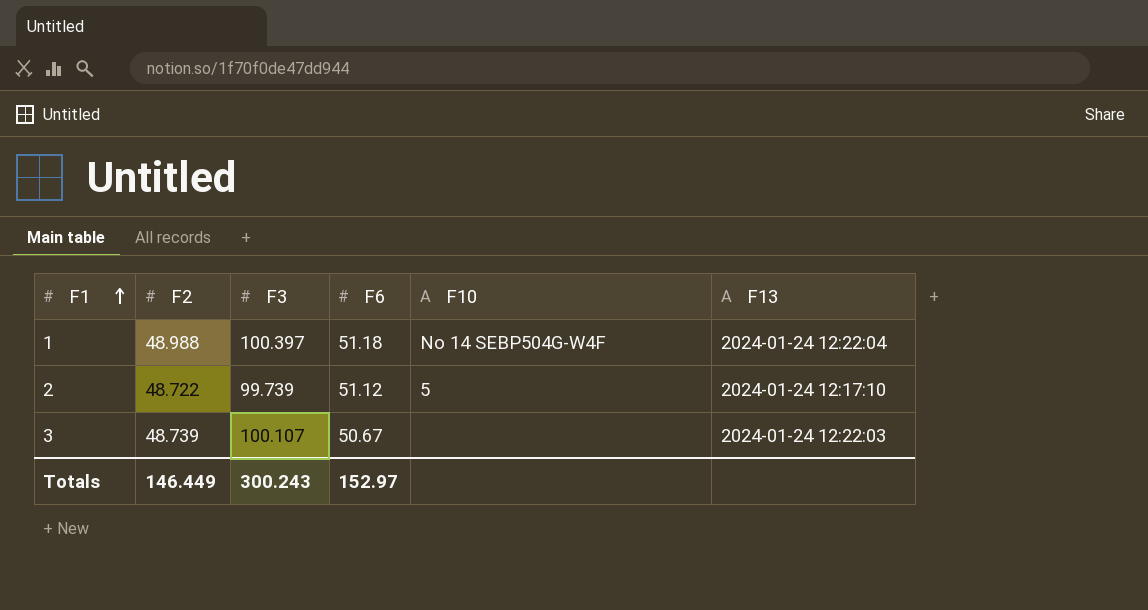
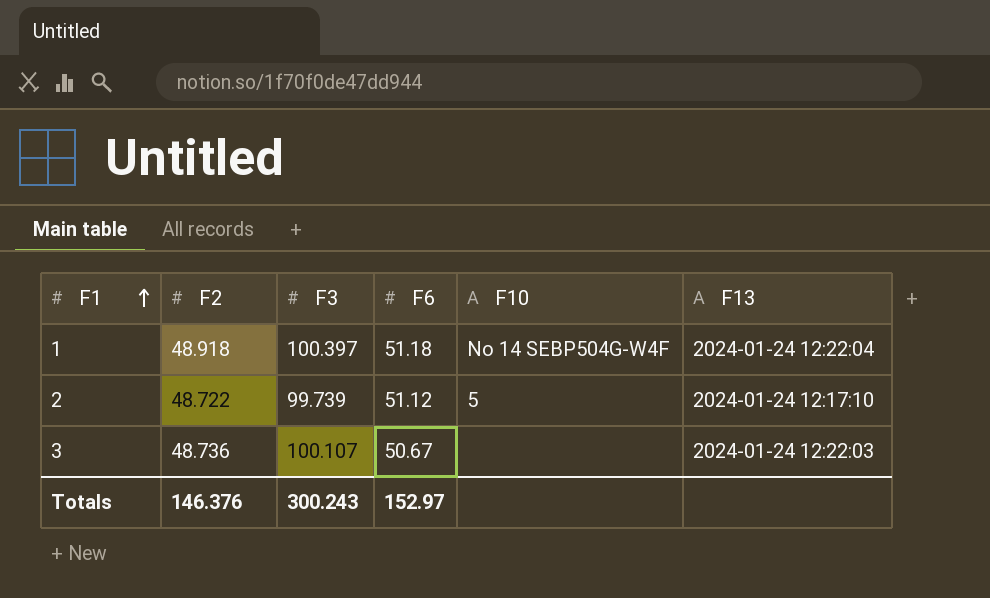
1 | F2: 48.988 -> 48.918
3 | F2: 48.739 -> 48.736
Totals | F2: 146.449 -> 146.376

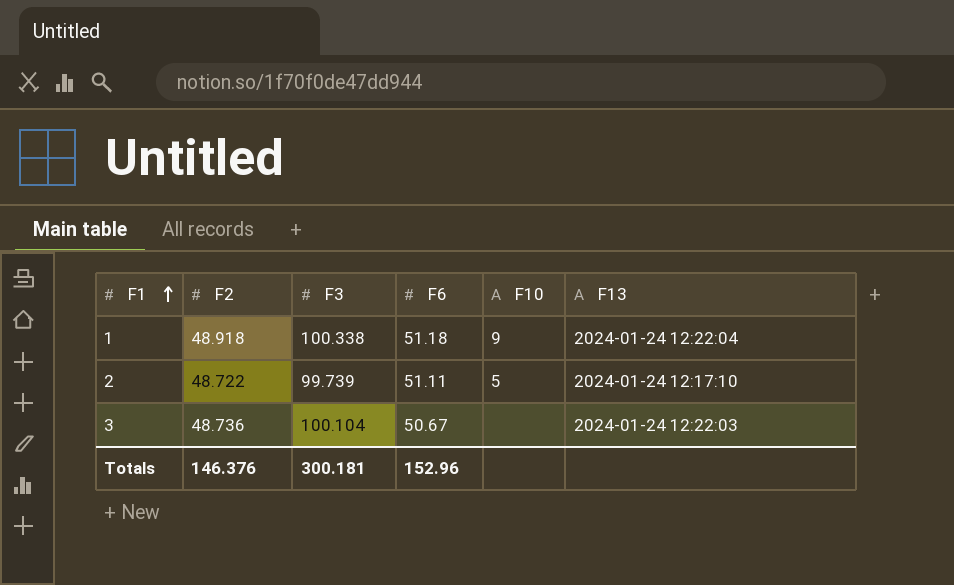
1 | F3: 100.397 -> 100.338
1 | F10: No 14 SEBP504G-W4F -> 9
2 | F6: 51.12 -> 51.11
3 | F3: 100.107 -> 100.104
Totals | F3: 300.243 -> 300.181
Totals | F6: 152.97 -> 152.96

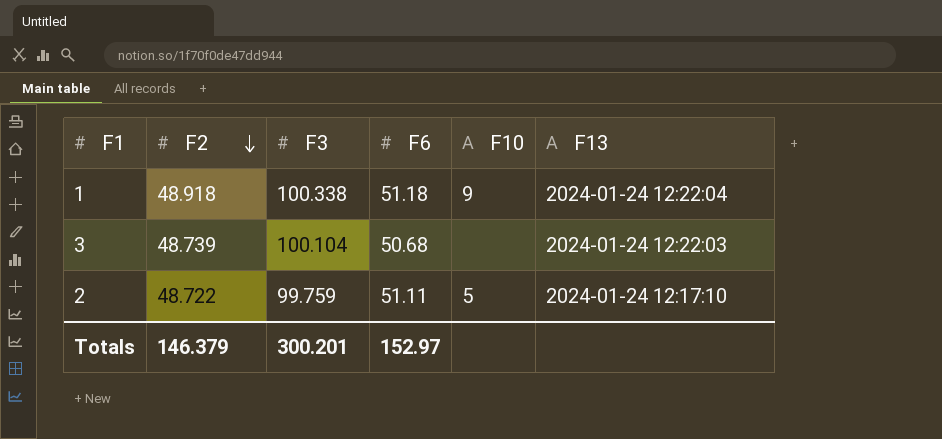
row order: F1 ascending -> F2 descending
3 | F2: 48.736 -> 48.739
3 | F6: 50.67 -> 50.68
2 | F3: 99.739 -> 99.759
Totals | F2: 146.376 -> 146.379
Totals | F3: 300.181 -> 300.201
Totals | F6: 152.96 -> 152.97

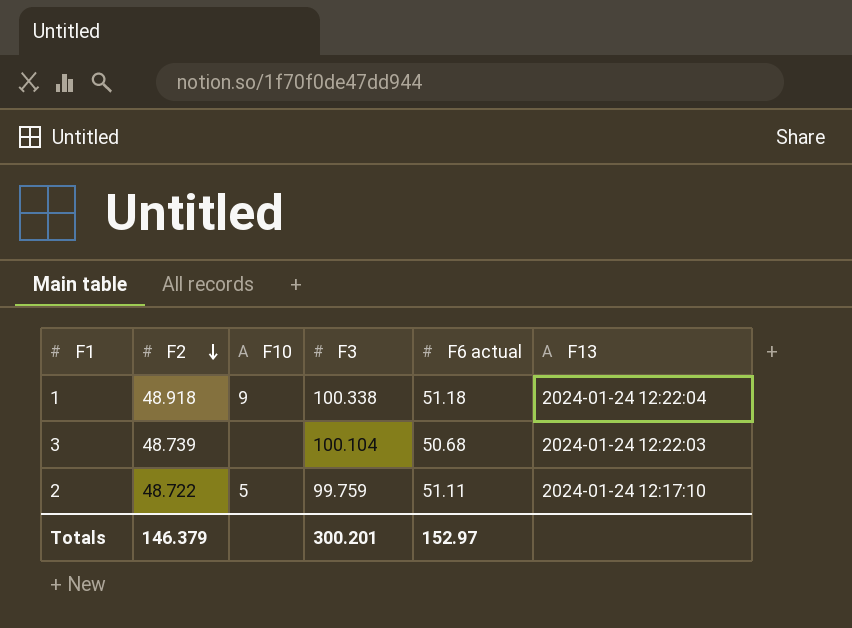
column F10 | position: 5 -> 3
column name: F6 -> F6 actual

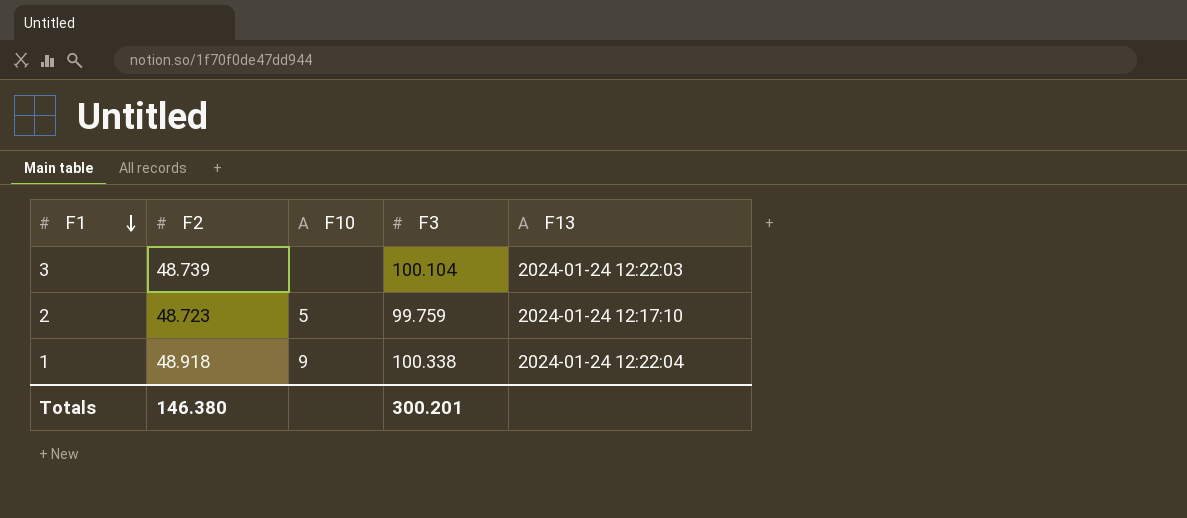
row order: F2 descending -> F1 descending
column F6 actual | position: 5 -> none
2 | F2: 48.722 -> 48.723
Totals | F2: 146.379 -> 146.380

